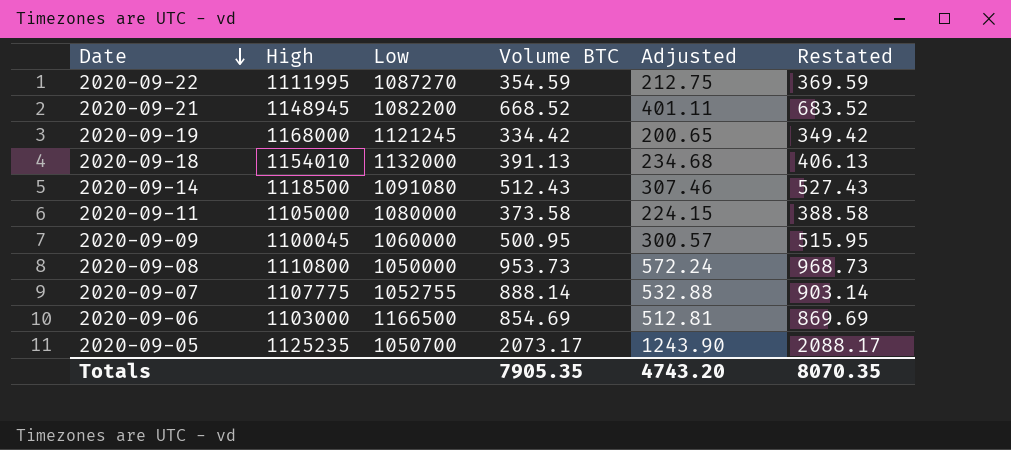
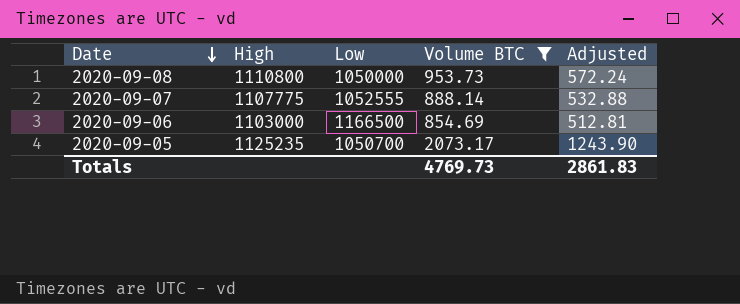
filter: none -> Volume BTC >= 854.69
column Restated | formula: [Volume BTC] + 15 -> none
2020-09-07 | Low: 1052755 -> 1052555
Totals | Volume BTC: 7905.35 -> 4769.73
Totals | Adjusted: 4743.20 -> 2861.83

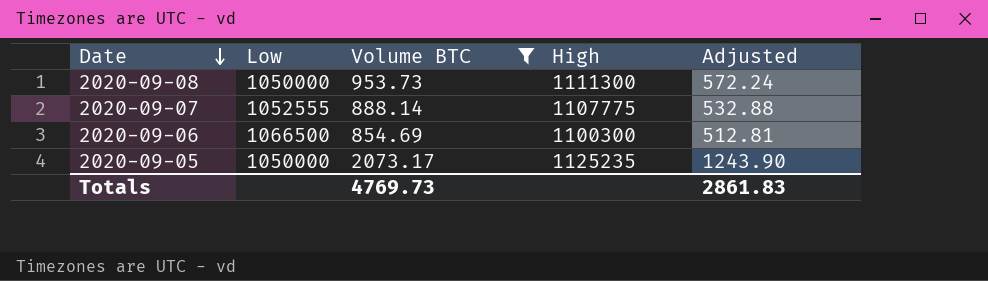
column High | position: 2 -> 4
2020-09-08 | High: 1110800 -> 1111300
2020-09-06 | Low: 1166500 -> 1066500
2020-09-06 | High: 1103000 -> 1100300
2020-09-05 | Low: 1050700 -> 1050000

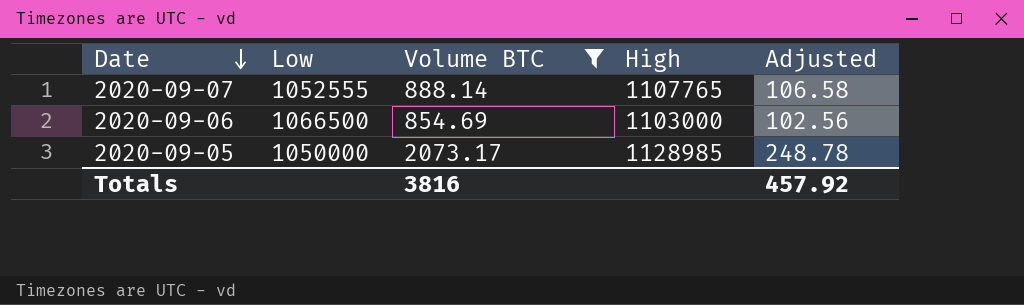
column Adjusted | formula: [Volume BTC] * 0.6 -> [Volume BTC] * 0.12
row 2020-09-08: 1050000 | 953.73 | 1111300 | 572.24 -> none
2020-09-07 | High: 1107775 -> 1107765
2020-09-06 | High: 1100300 -> 1103000
2020-09-05 | High: 1125235 -> 1128985
Totals | Volume BTC: 4769.73 -> 3816
Totals | Adjusted: 2861.83 -> 457.92

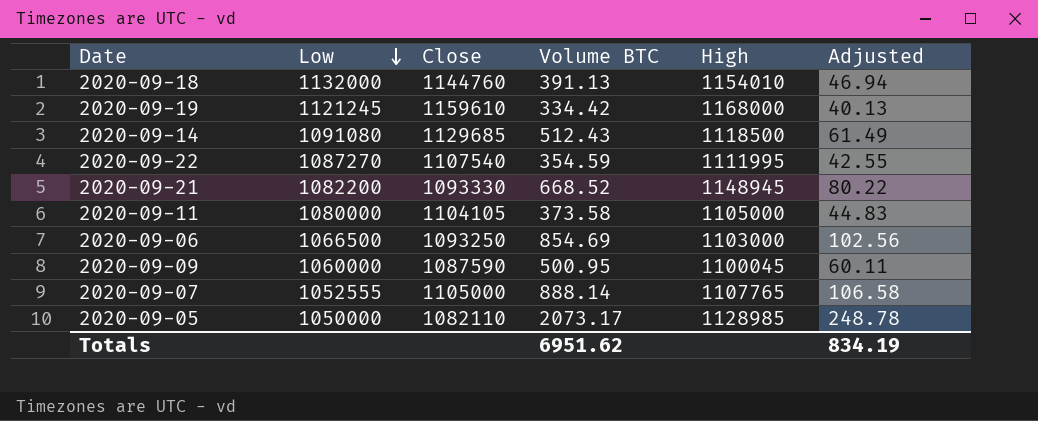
filter: Volume BTC >= 854.69 -> none
row order: Date descending -> Low descending
column Close | position: none -> 3
Totals | Volume BTC: 3816 -> 6951.62
Totals | Adjusted: 457.92 -> 834.19

